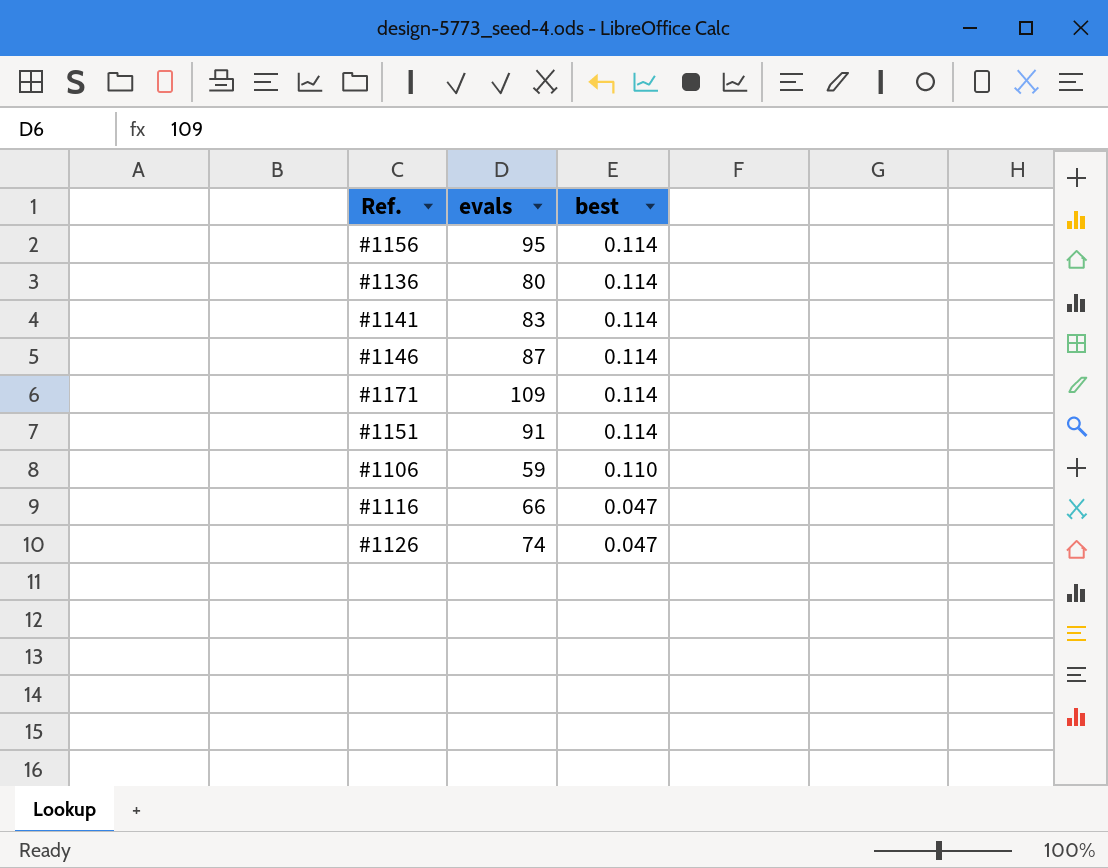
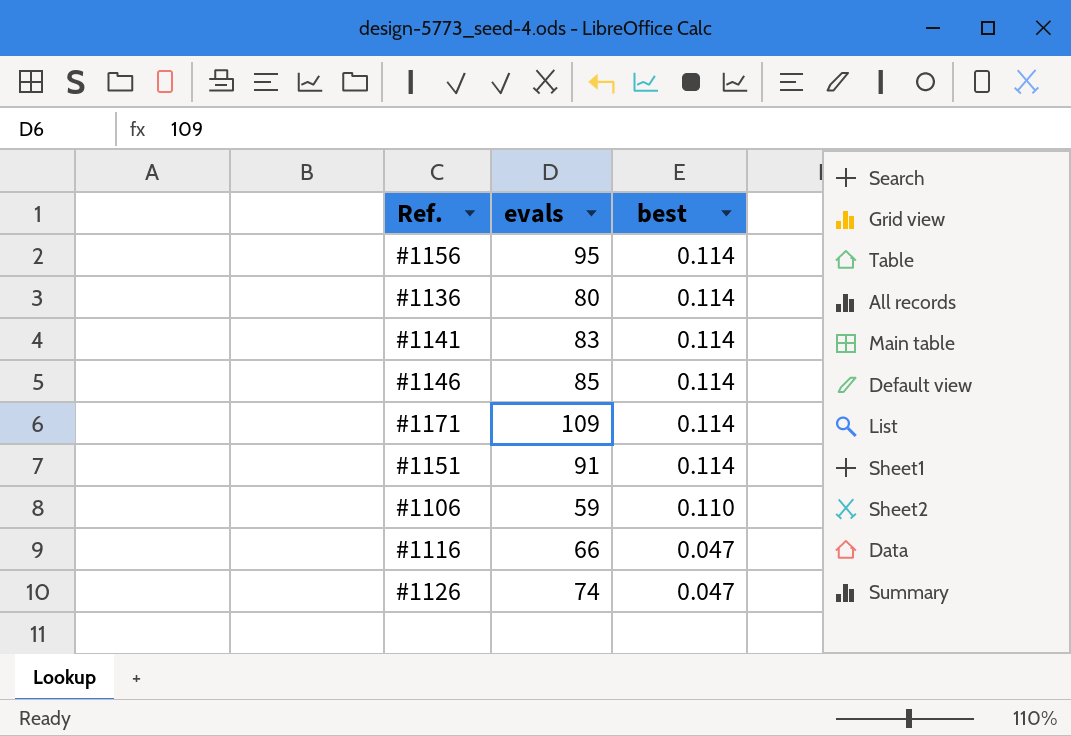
#1146 | evals: 87 -> 85

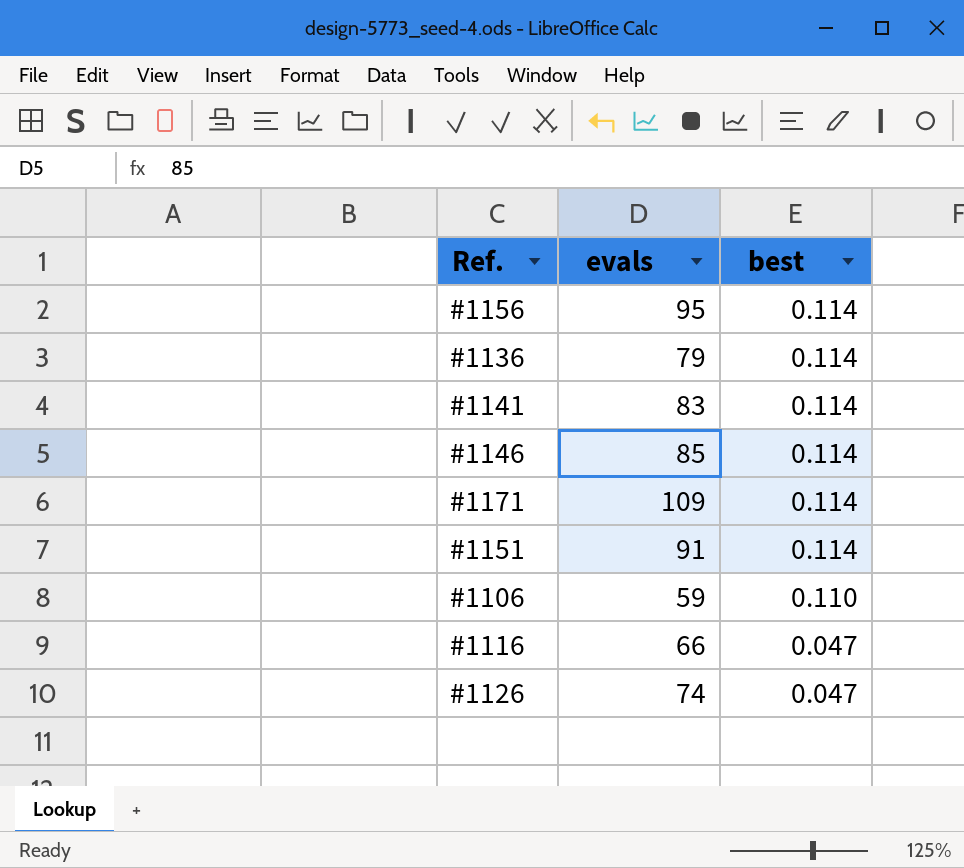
#1136 | evals: 80 -> 79

